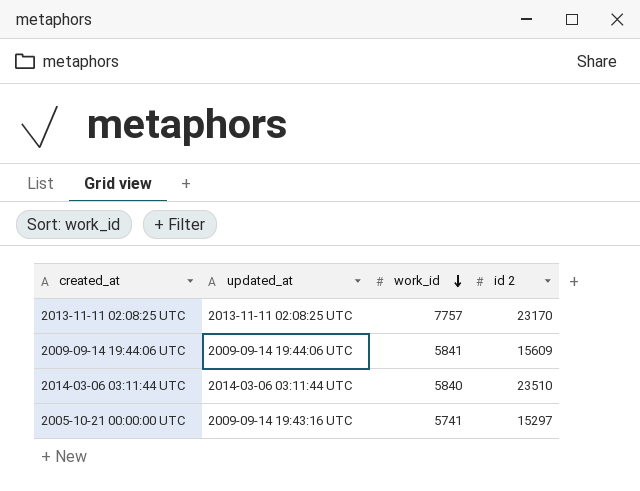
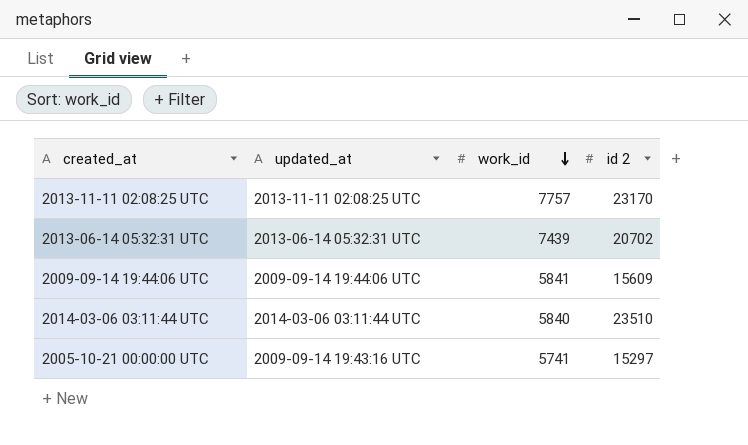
row 2013-06-14 05:32:31 UTC: none -> 2013-06-14 05:32:31 UTC | 7439 | 20702

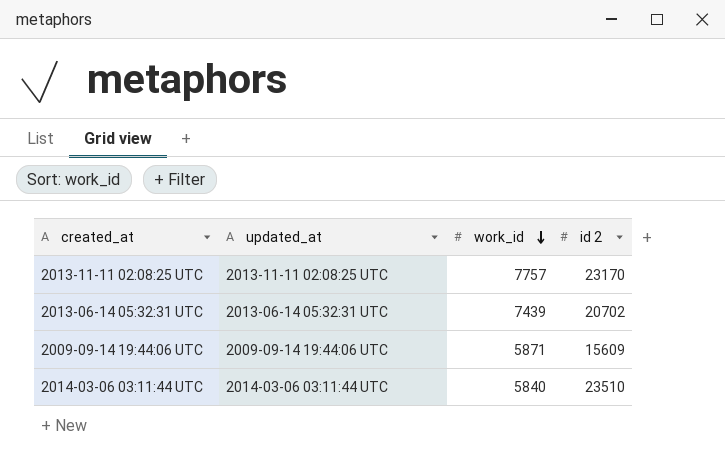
row 2005-10-21 00:00:00 UTC: 2009-09-14 19:43:16 UTC | 5741 | 15297 -> none
2009-09-14 19:44:06 UTC | work_id: 5841 -> 5871

